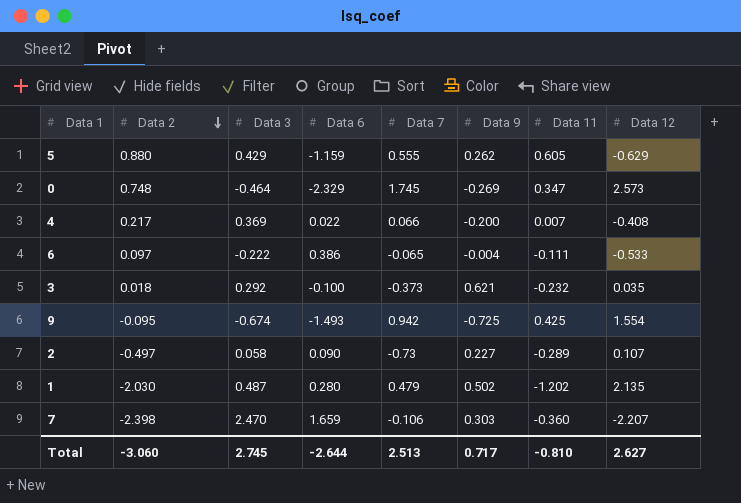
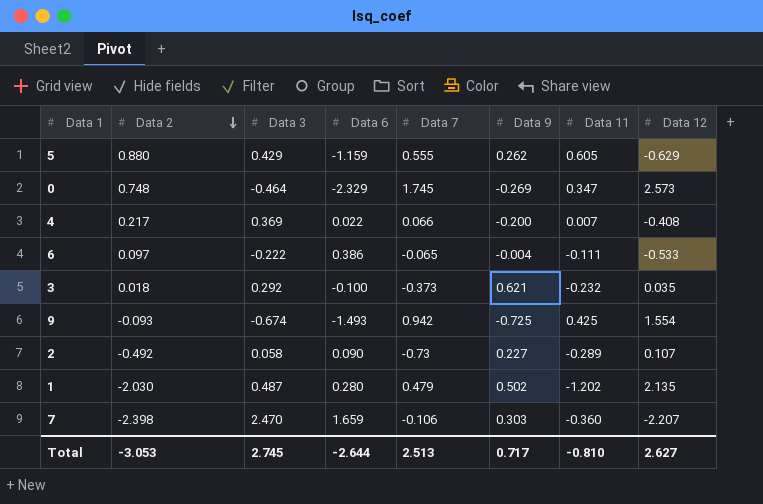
9 | Data 2: -0.095 -> -0.093
2 | Data 2: -0.497 -> -0.492
Total | Data 2: -3.060 -> -3.053

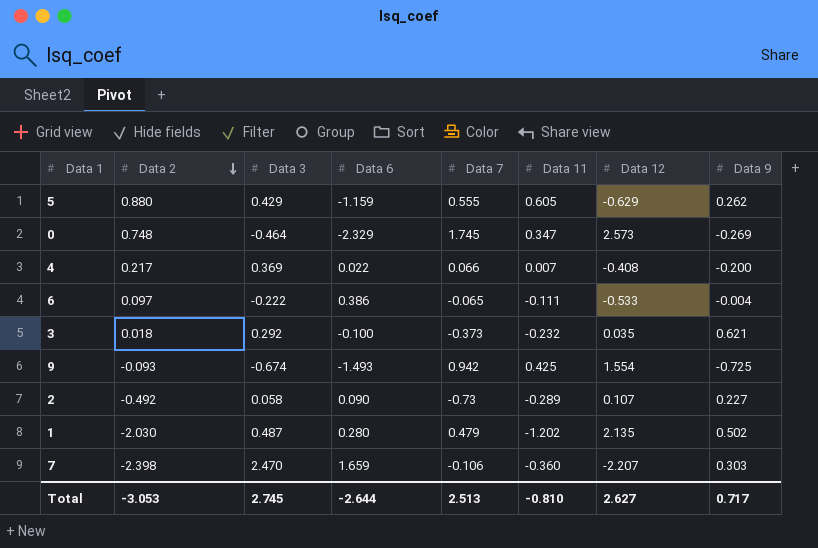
column Data 9 | position: 6 -> 8

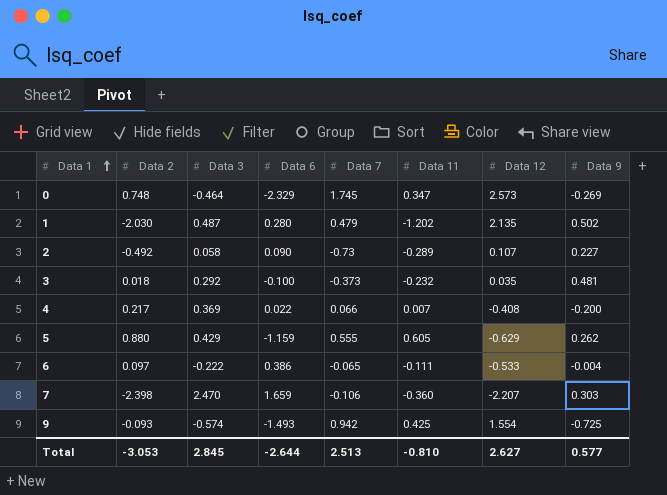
row order: Data 2 descending -> Data 1 ascending
3 | Data 9: 0.621 -> 0.481
9 | Data 3: -0.674 -> -0.574
Total | Data 3: 2.745 -> 2.845
Total | Data 9: 0.717 -> 0.577

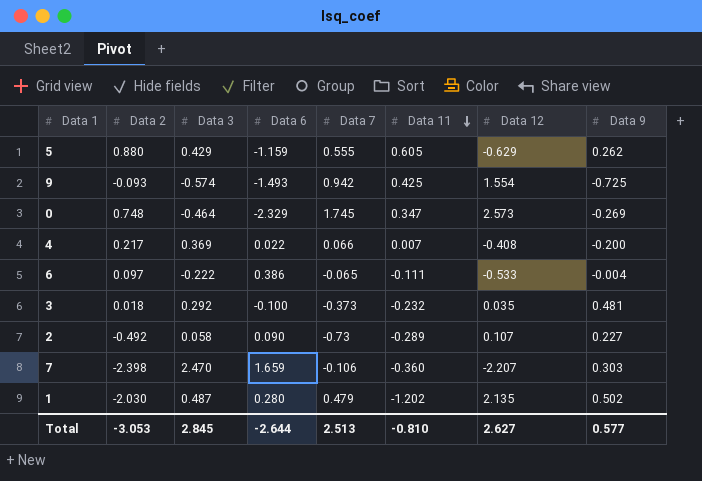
row order: Data 1 ascending -> Data 11 descending

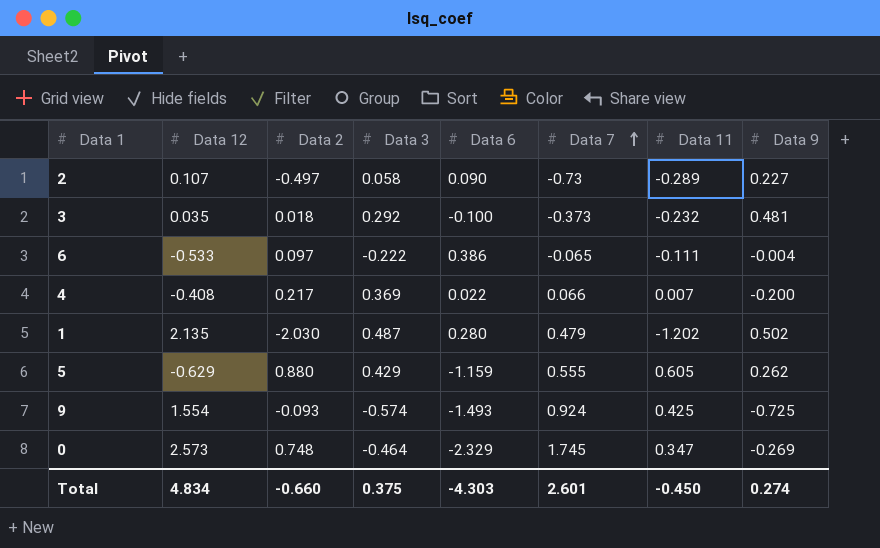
row order: Data 11 descending -> Data 7 ascending
column Data 12 | position: 7 -> 2
row 7: -2.398 | 2.470 | 1.659 | -0.106 | -0.360 | -2.207 | 0.303 -> none
2 | Data 2: -0.492 -> -0.497
9 | Data 7: 0.942 -> 0.924
Total | Data 12: 2.627 -> 4.834
Total | Data 2: -3.053 -> -0.660
Total | Data 3: 2.845 -> 0.375
Total | Data 6: -2.644 -> -4.303
Total | Data 7: 2.513 -> 2.601
Total | Data 11: -0.810 -> -0.450
Total | Data 9: 0.577 -> 0.274

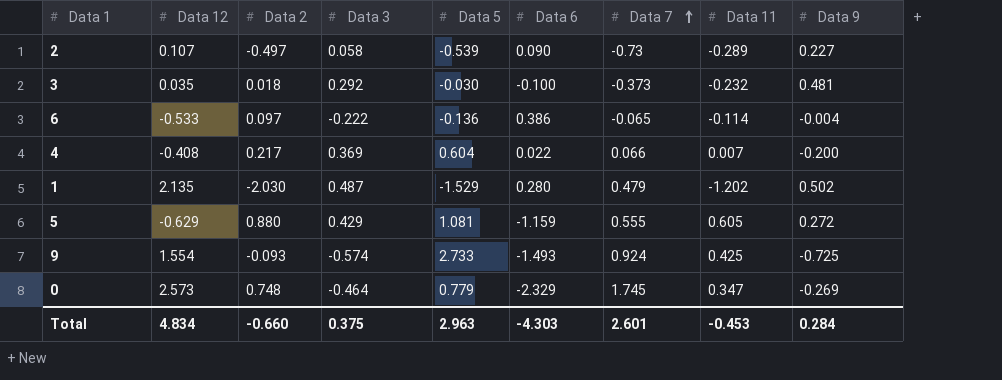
column Data 5 | position: none -> 5
6 | Data 11: -0.111 -> -0.114
5 | Data 9: 0.262 -> 0.272
Total | Data 11: -0.450 -> -0.453
Total | Data 9: 0.274 -> 0.284

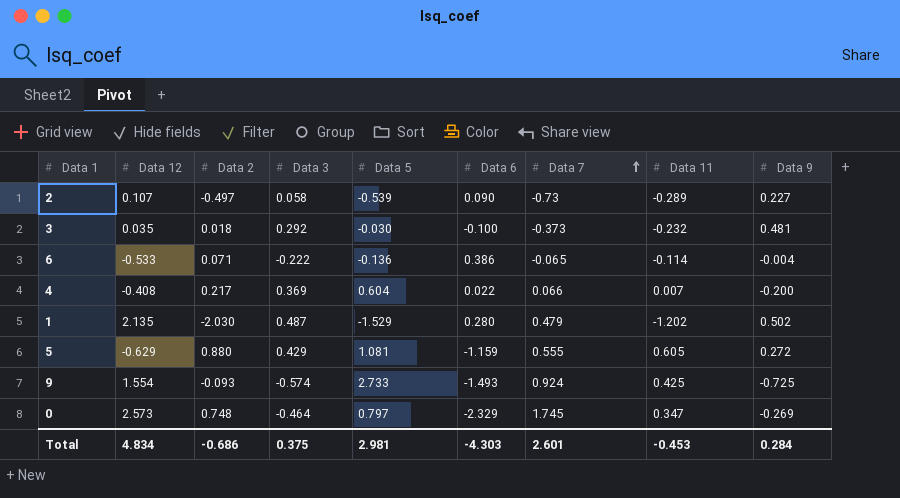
6 | Data 2: 0.097 -> 0.071
0 | Data 5: 0.779 -> 0.797
Total | Data 2: -0.660 -> -0.686
Total | Data 5: 2.963 -> 2.981

